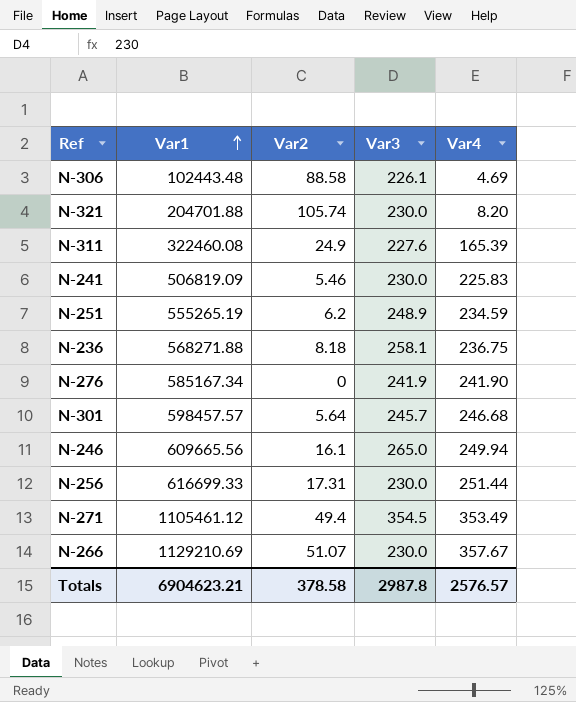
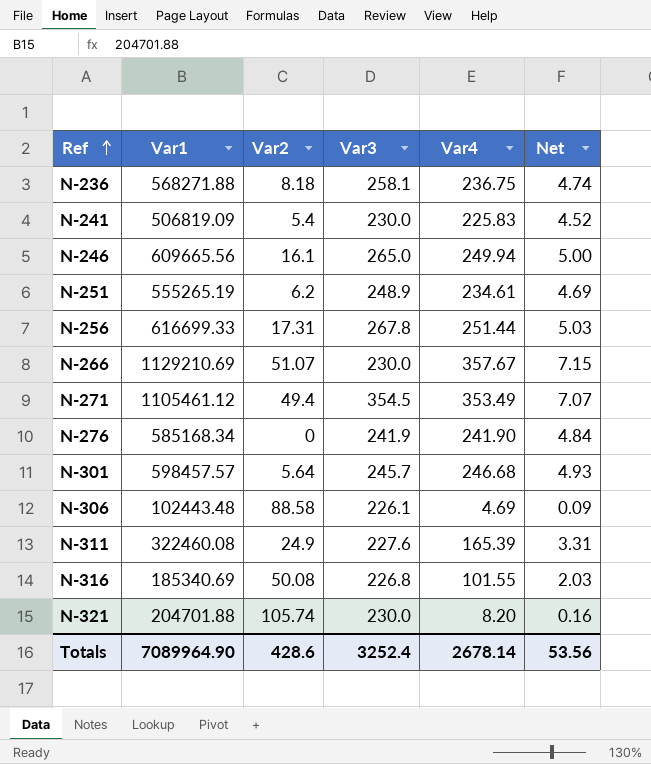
row order: Var1 ascending -> Ref ascending
column Net | formula: none -> [Var4] * 0.02
N-241 | Var2: 5.46 -> 5.4
N-251 | Var4: 234.59 -> 234.61
N-256 | Var3: 230.0 -> 267.8
N-276 | Var1: 585167.34 -> 585168.34
row N-316: none -> 185340.69 | 50.08 | 226.8 | 101.55 | 2.03
Totals | Var1: 6904623.21 -> 7089964.90
Totals | Var2: 378.58 -> 428.6
Totals | Var3: 2987.8 -> 3252.4
Totals | Var4: 2576.57 -> 2678.14

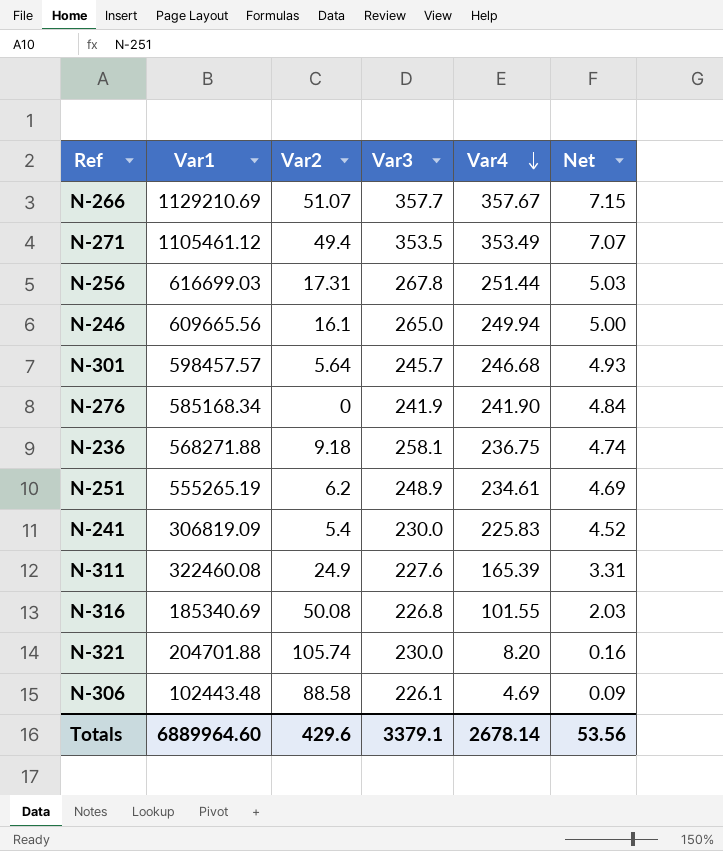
row order: Ref ascending -> Var4 descending
N-266 | Var3: 230.0 -> 357.7
N-271 | Var3: 354.5 -> 353.5
N-256 | Var1: 616699.33 -> 616699.03
N-236 | Var2: 8.18 -> 9.18
N-241 | Var1: 506819.09 -> 306819.09
Totals | Var1: 7089964.90 -> 6889964.60
Totals | Var2: 428.6 -> 429.6
Totals | Var3: 3252.4 -> 3379.1

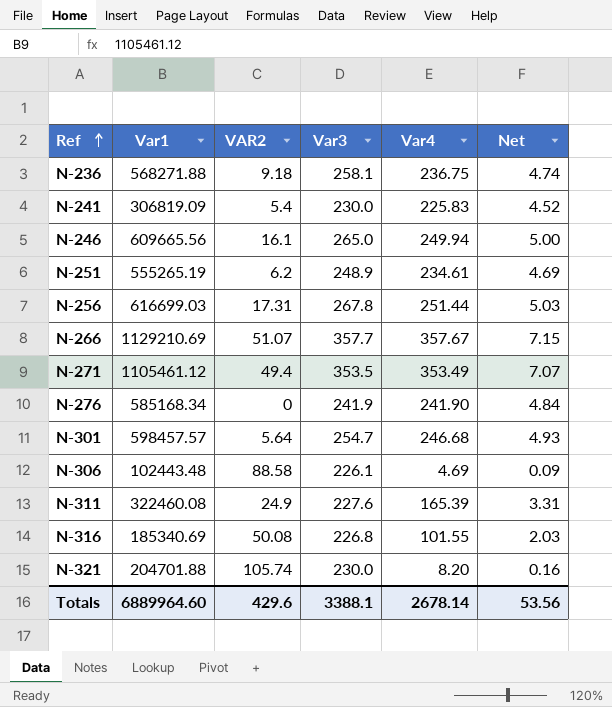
row order: Var4 descending -> Ref ascending
column name: Var2 -> VAR2
N-301 | Var3: 245.7 -> 254.7
Totals | Var3: 3379.1 -> 3388.1

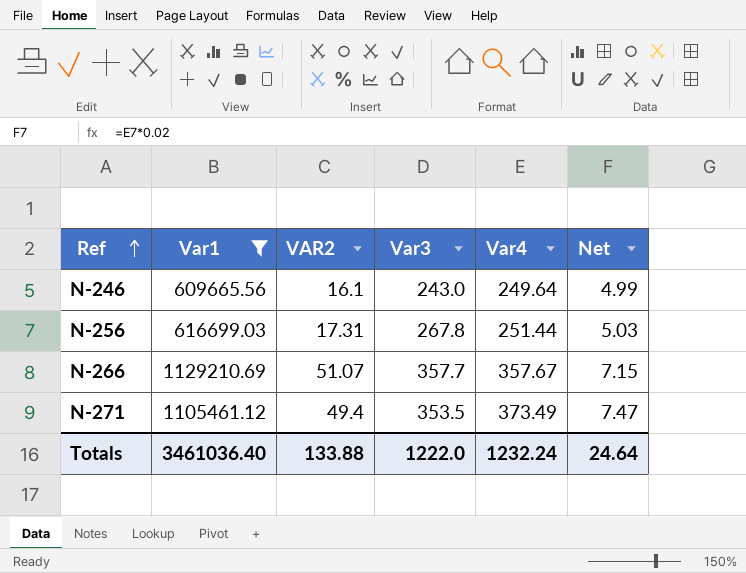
filter: none -> Var1 >= 609665.56
N-246 | Var3: 265.0 -> 243.0
N-246 | Var4: 249.94 -> 249.64
N-246 | Net: 5.00 -> 4.99
N-271 | Var4: 353.49 -> 373.49
N-271 | Net: 7.07 -> 7.47
Totals | Var1: 6889964.60 -> 3461036.40
Totals | VAR2: 429.6 -> 133.88
Totals | Var3: 3388.1 -> 1222.0
Totals | Var4: 2678.14 -> 1232.24
Totals | Net: 53.56 -> 24.64

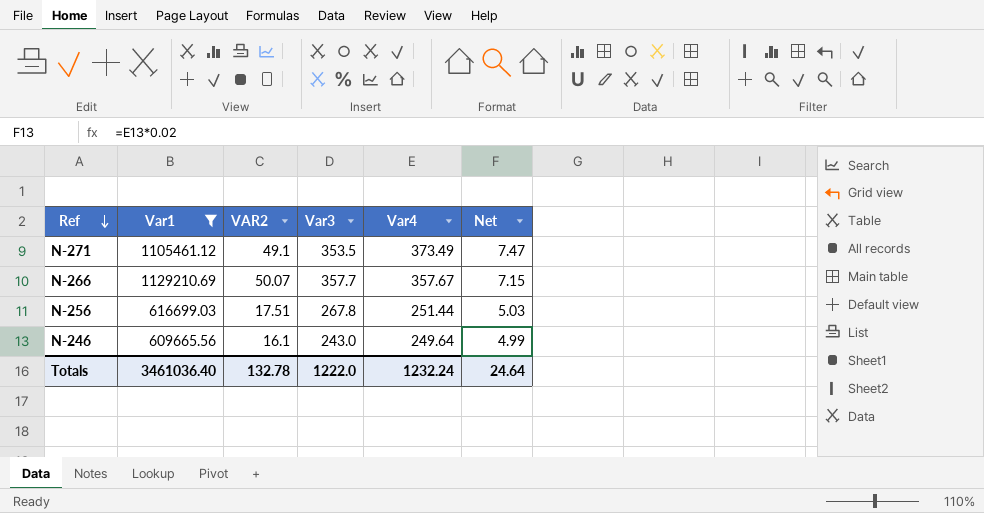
row order: Ref ascending -> Ref descending
N-271 | VAR2: 49.4 -> 49.1
N-266 | VAR2: 51.07 -> 50.07
N-256 | VAR2: 17.31 -> 17.51
Totals | VAR2: 133.88 -> 132.78

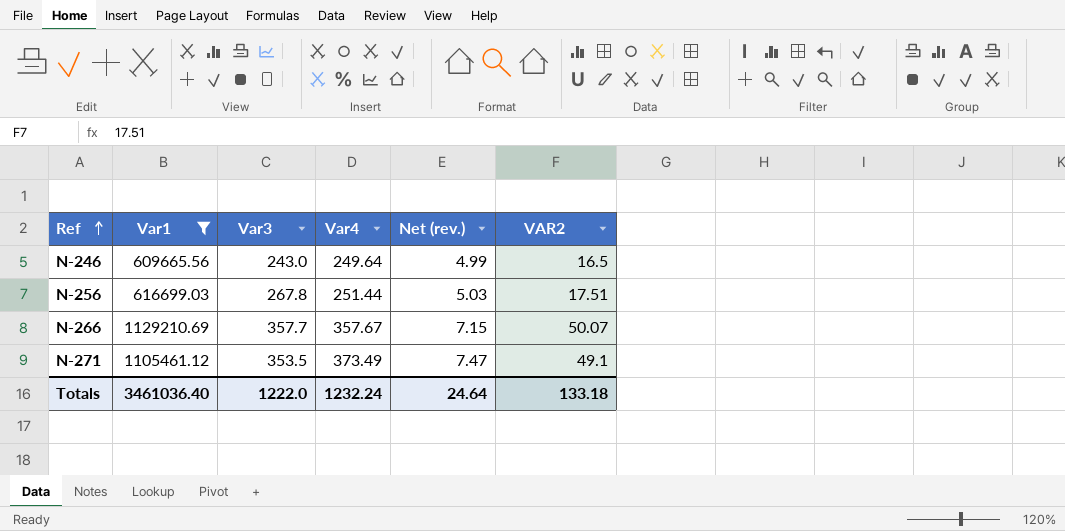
row order: Ref descending -> Ref ascending
column name: Net -> Net (rev.)
column VAR2 | position: 3 -> 6
N-246 | VAR2: 16.1 -> 16.5
Totals | VAR2: 132.78 -> 133.18

